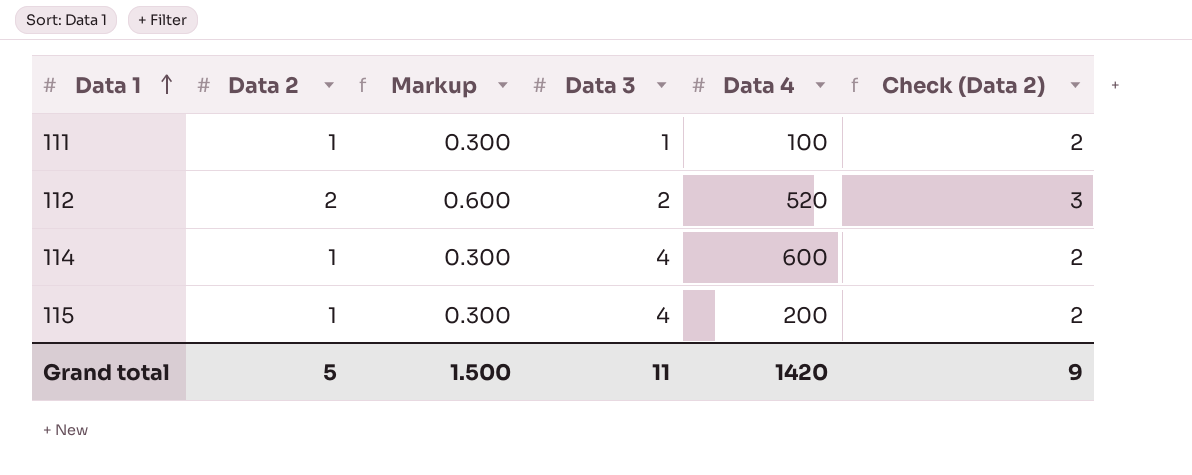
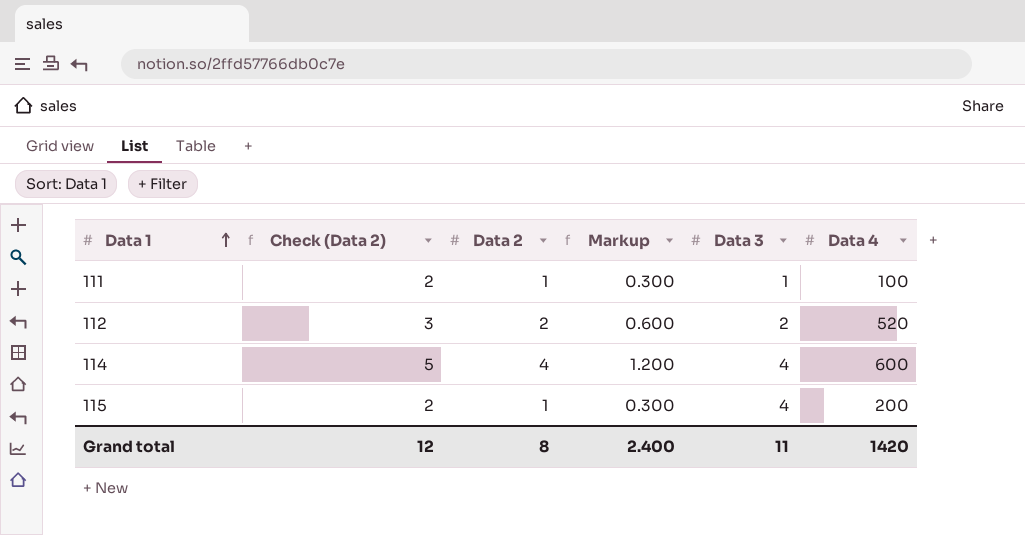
column Check (Data 2) | position: 6 -> 2
114 | Check (Data 2): 2 -> 5
114 | Data 2: 1 -> 4
114 | Markup: 0.300 -> 1.200
Grand total | Check (Data 2): 9 -> 12
Grand total | Data 2: 5 -> 8
Grand total | Markup: 1.500 -> 2.400

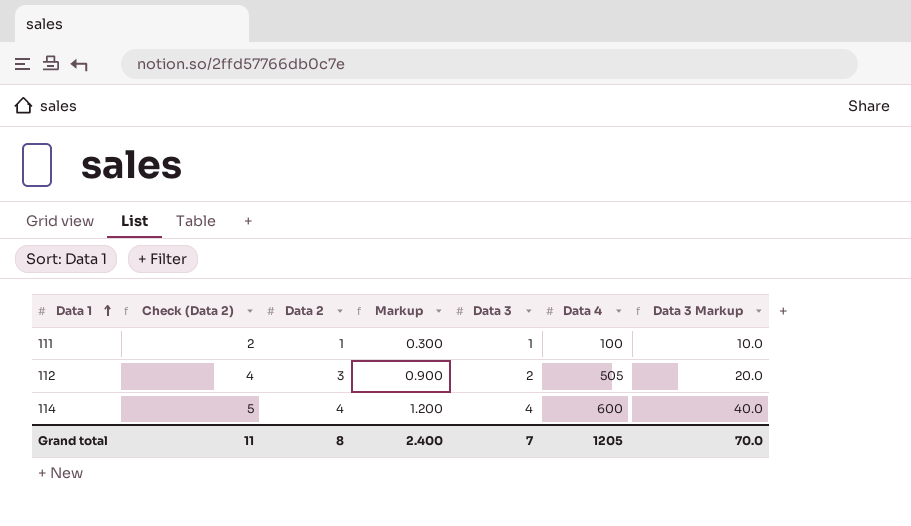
column Data 3 Markup | formula: none -> [Data 3] * 10
row 115: 2 | 1 | 0.300 | 4 | 200 -> none
112 | Check (Data 2): 3 -> 4
112 | Data 2: 2 -> 3
112 | Markup: 0.600 -> 0.900
112 | Data 4: 520 -> 505
Grand total | Check (Data 2): 12 -> 11
Grand total | Data 3: 11 -> 7
Grand total | Data 4: 1420 -> 1205

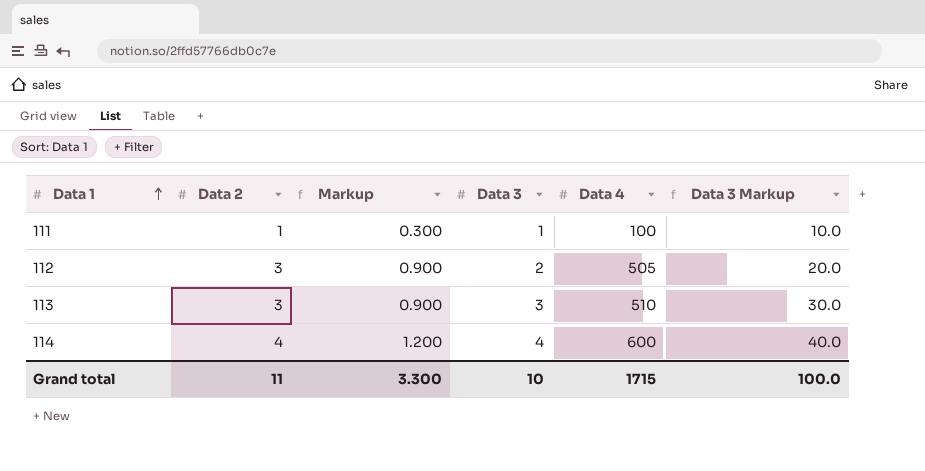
column Check (Data 2) | formula: [Data 2] + 1 -> none
row 113: none -> 3 | 0.900 | 3 | 510 | 30.0
Grand total | Data 2: 8 -> 11
Grand total | Markup: 2.400 -> 3.300
Grand total | Data 3: 7 -> 10
Grand total | Data 4: 1205 -> 1715
Grand total | Data 3 Markup: 70.0 -> 100.0

